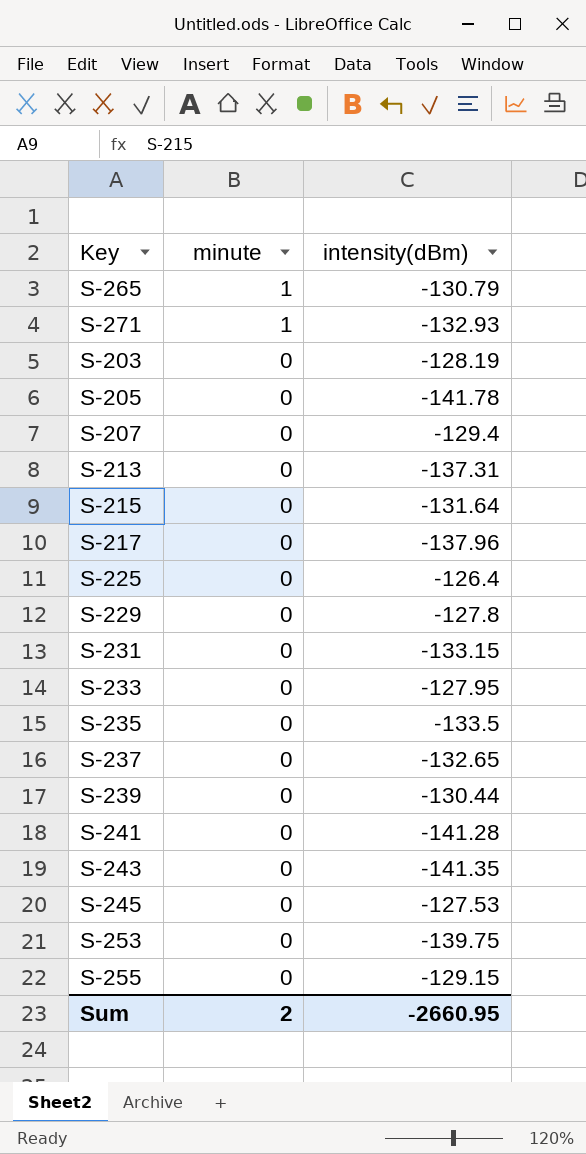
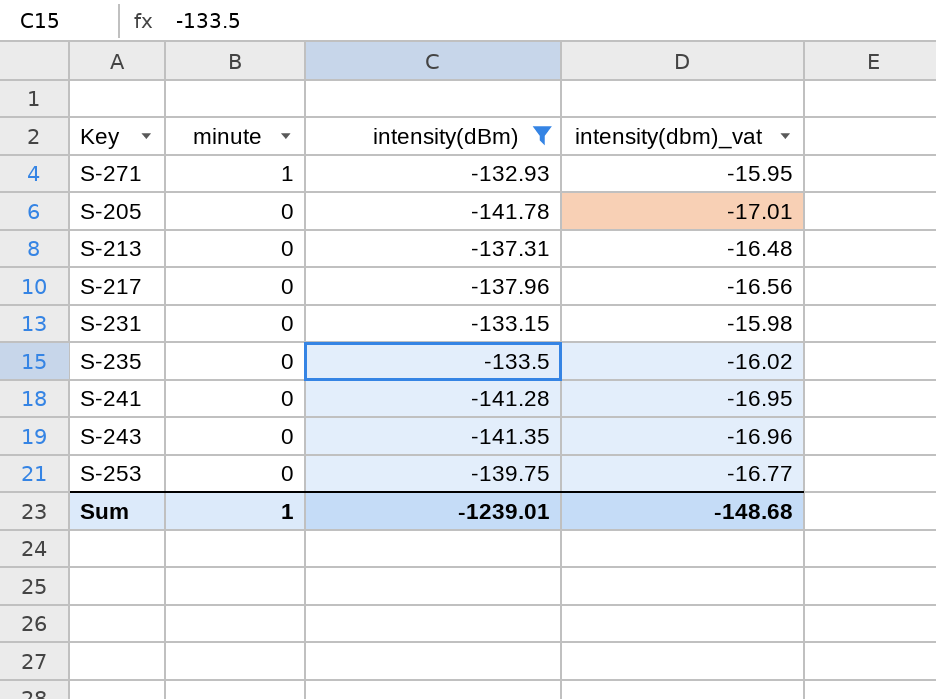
filter: none -> intensity(dBm) <= -132.93
column intensity(dbm)_vat | formula: none -> [intensity(dBm)] * 0.12
Sum | minute: 2 -> 1
Sum | intensity(dBm): -2660.95 -> -1239.01

